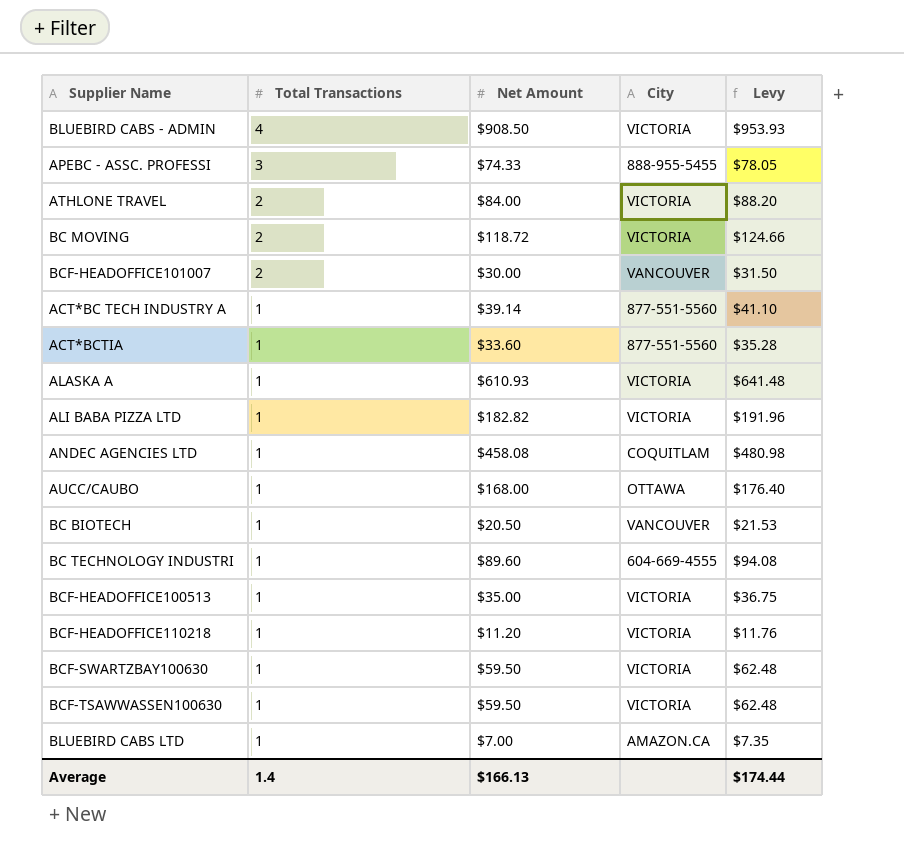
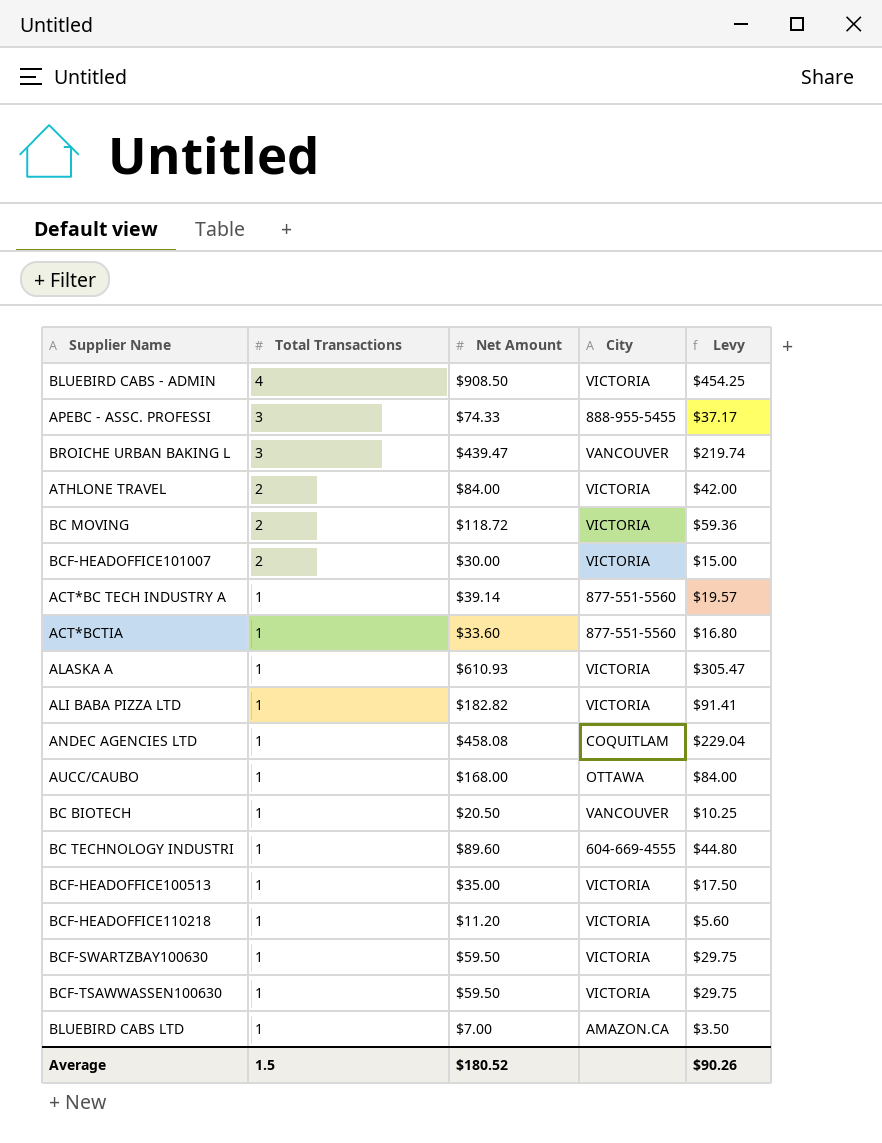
column Levy | formula: [Net Amount] * 1.05 -> [Net Amount] * 0.5
row BROICHE URBAN BAKING L: none -> 3 | $439.47 | VANCOUVER | $219.74
BCF-HEADOFFICE101007 | City: VANCOUVER -> VICTORIA
Average | Total Transactions: 1.4 -> 1.5
Average | Net Amount: $166.13 -> $180.52
Average | Levy: $174.44 -> $90.26

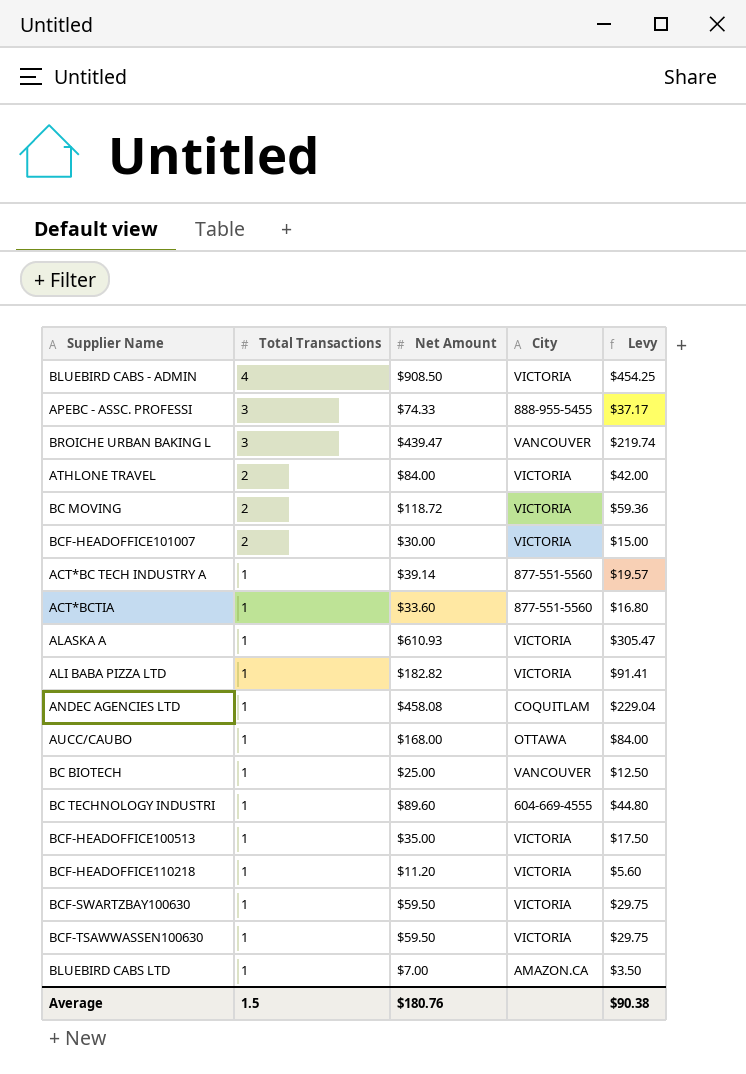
BC BIOTECH | Net Amount: $20.50 -> $25.00
BC BIOTECH | Levy: $10.25 -> $12.50
Average | Net Amount: $180.52 -> $180.76
Average | Levy: $90.26 -> $90.38

